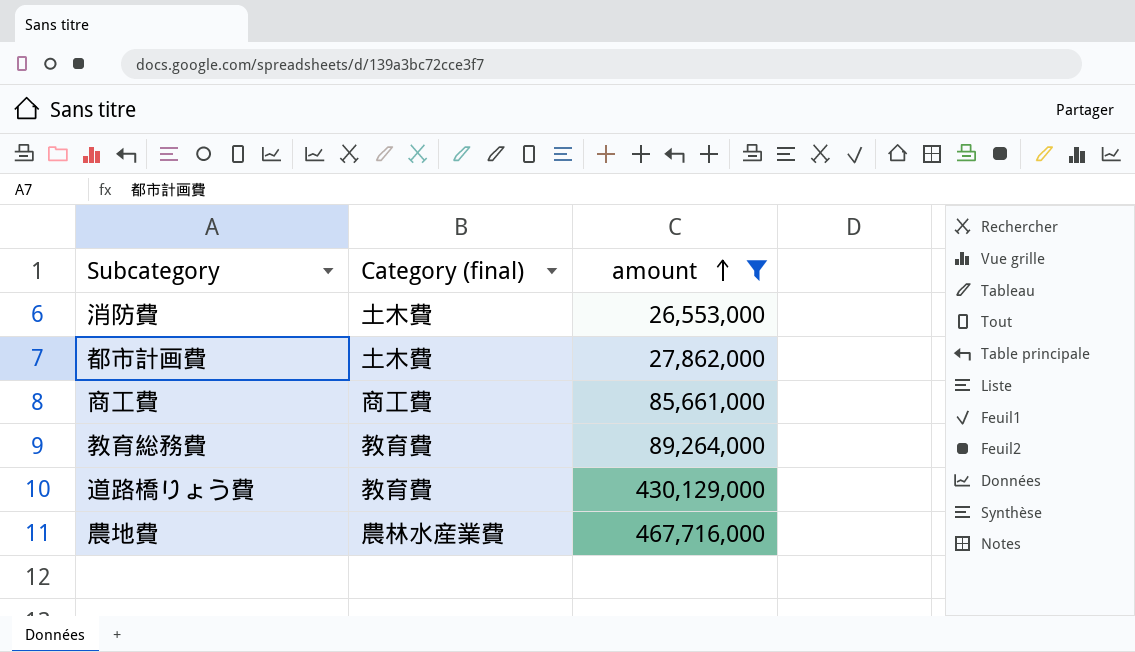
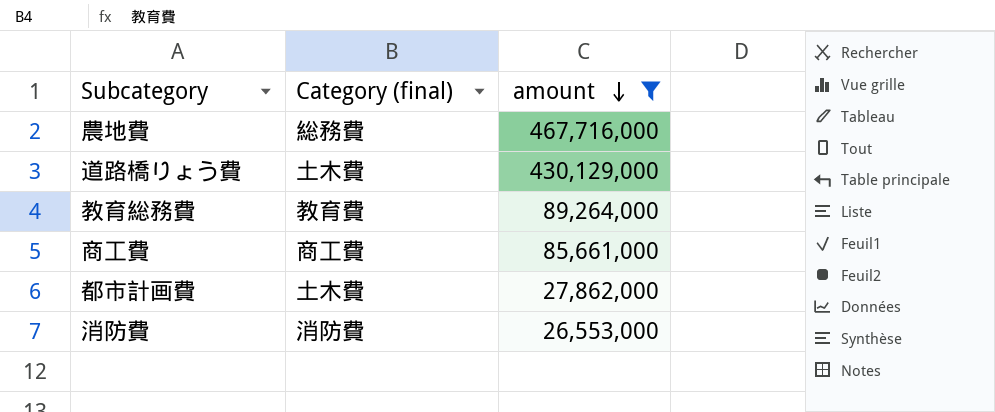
row order: amount ascending -> amount descending
農地費 | Category (final): 農林水産業費 -> 総務費
道路橋りょう費 | Category (final): 教育費 -> 土木費
消防費 | Category (final): 土木費 -> 消防費

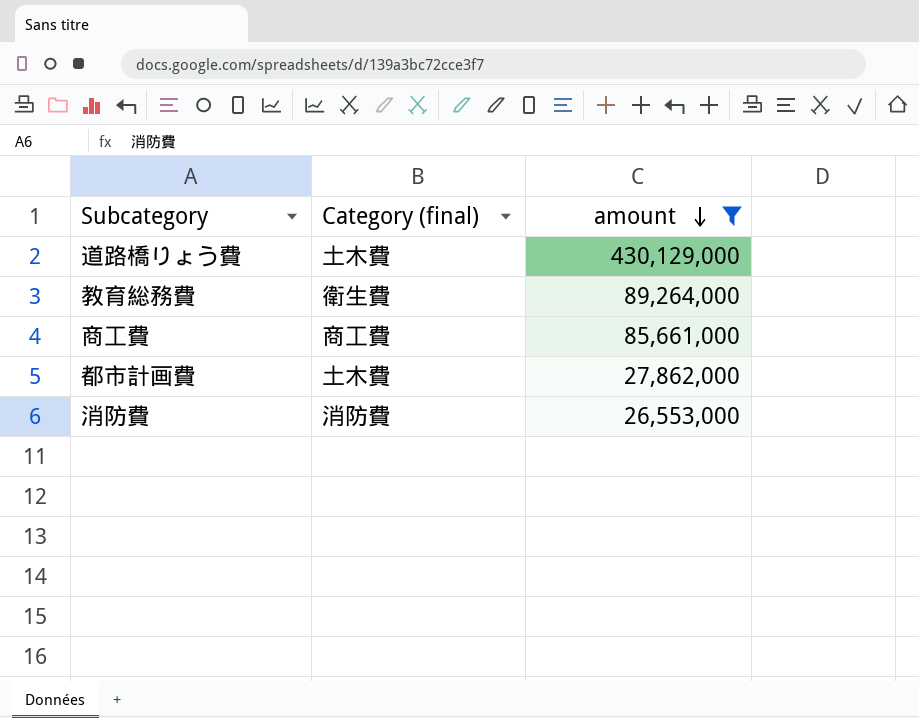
row 農地費: 総務費 | 467,716,000 -> none
教育総務費 | Category (final): 教育費 -> 衛生費

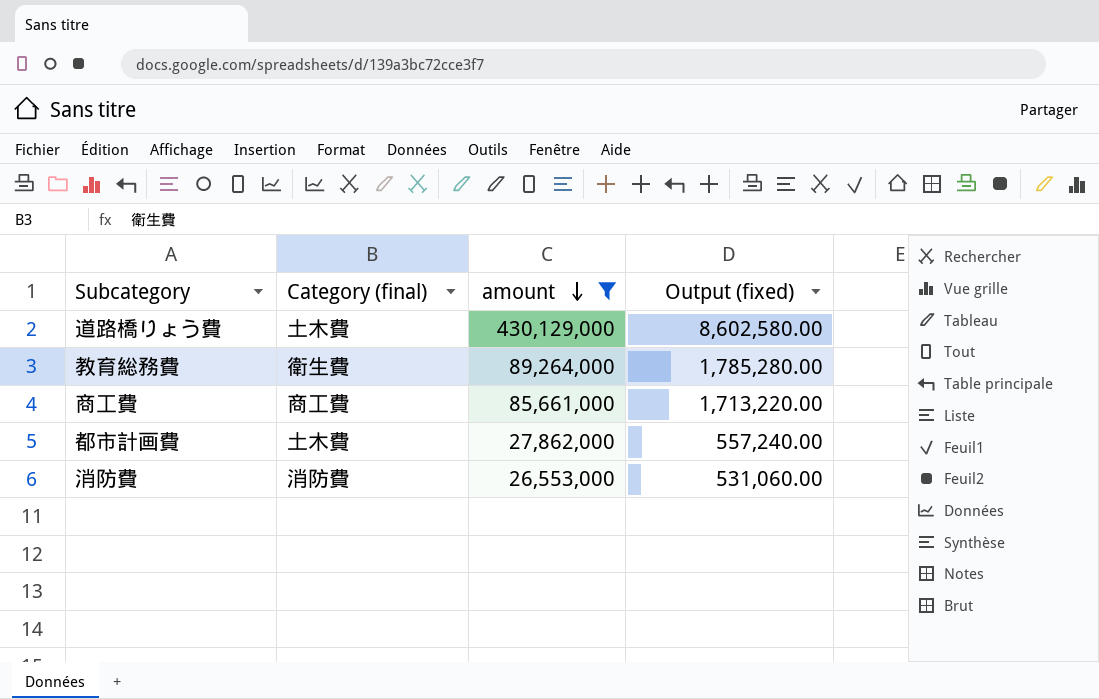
column Output (fixed) | formula: none -> [amount] * 0.02

